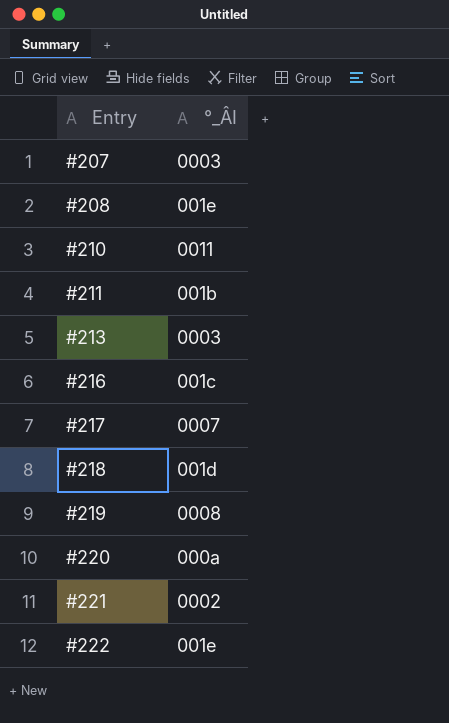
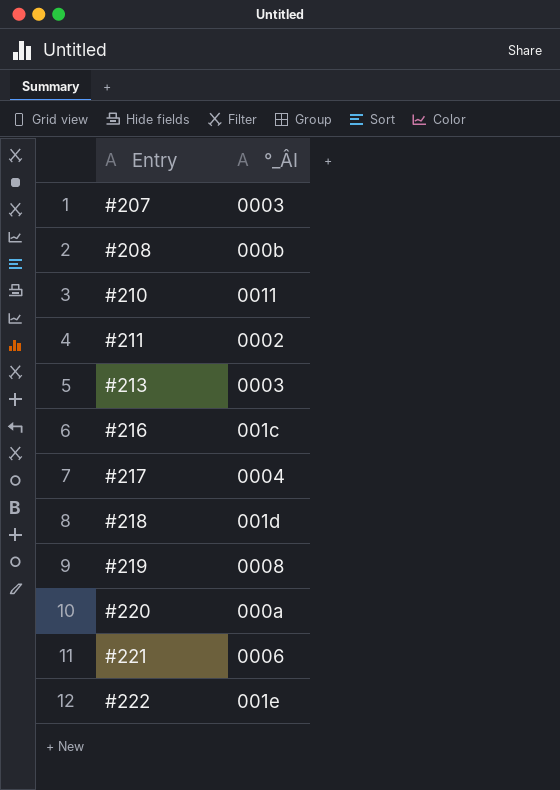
#208 | °_ÂI: 001e -> 000b
#211 | °_ÂI: 001b -> 0002
#217 | °_ÂI: 0007 -> 0004
#221 | °_ÂI: 0002 -> 0006

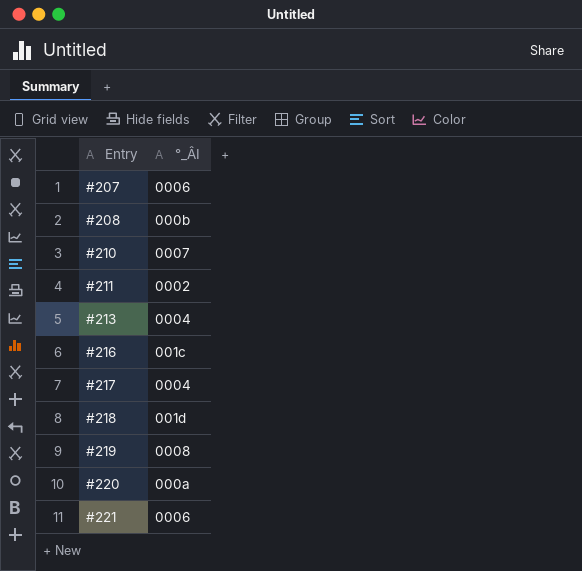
row #222: 001e -> none
#207 | °_ÂI: 0003 -> 0006
#210 | °_ÂI: 0011 -> 0007
#213 | °_ÂI: 0003 -> 0004

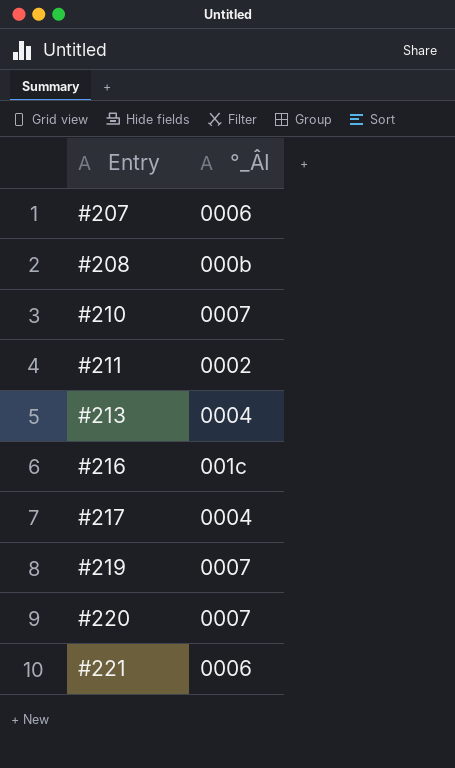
row #218: 001d -> none
#219 | °_ÂI: 0008 -> 0007
#220 | °_ÂI: 000a -> 0007

